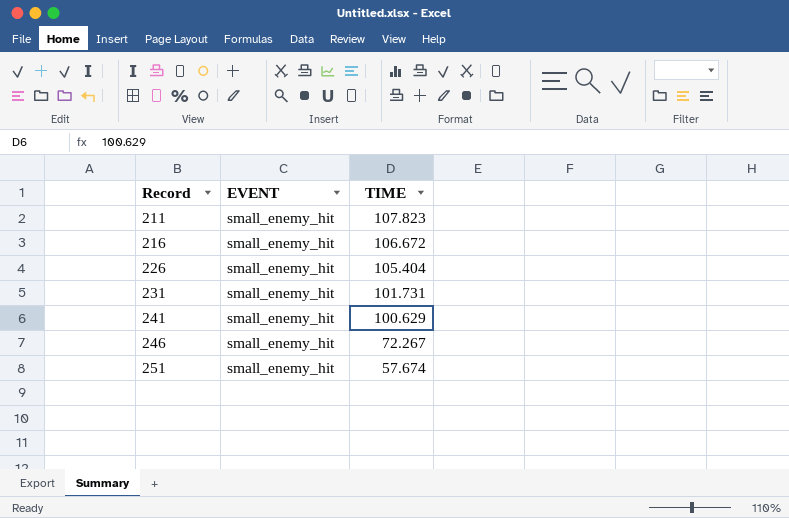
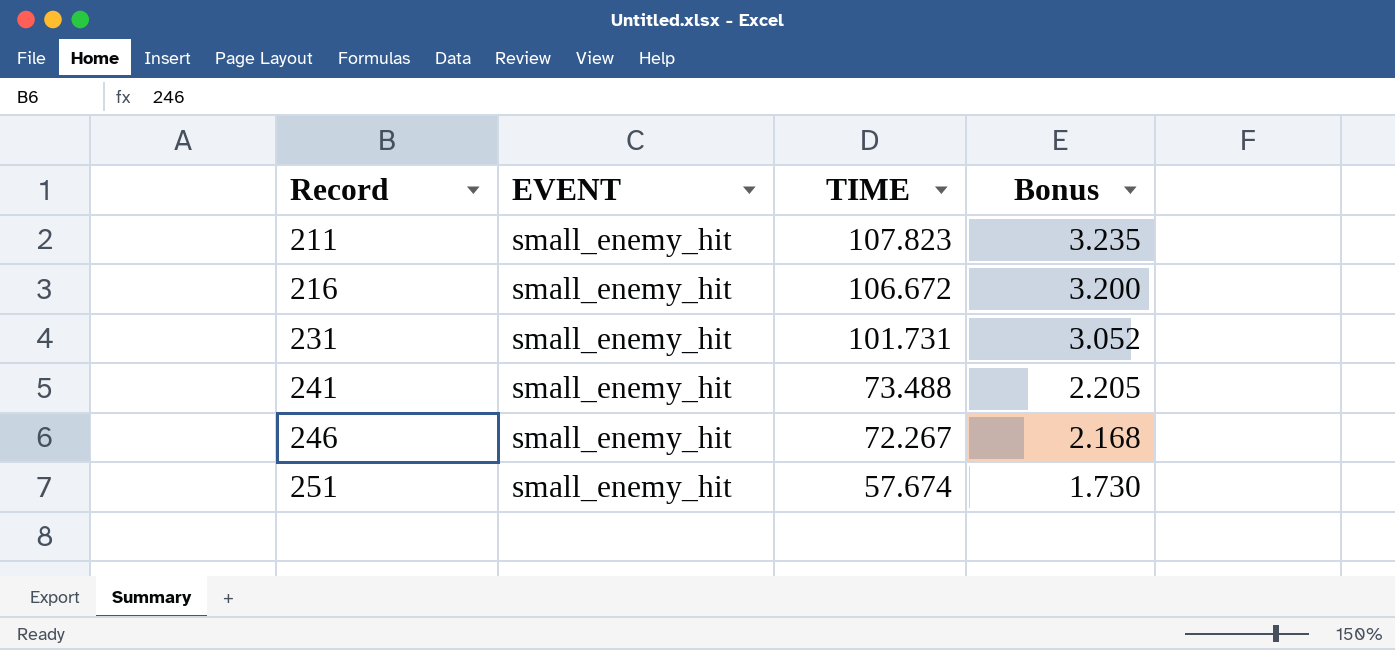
column Bonus | formula: none -> [TIME] * 0.03
row 226: small_enemy_hit | 105.404 -> none
241 | TIME: 100.629 -> 73.488

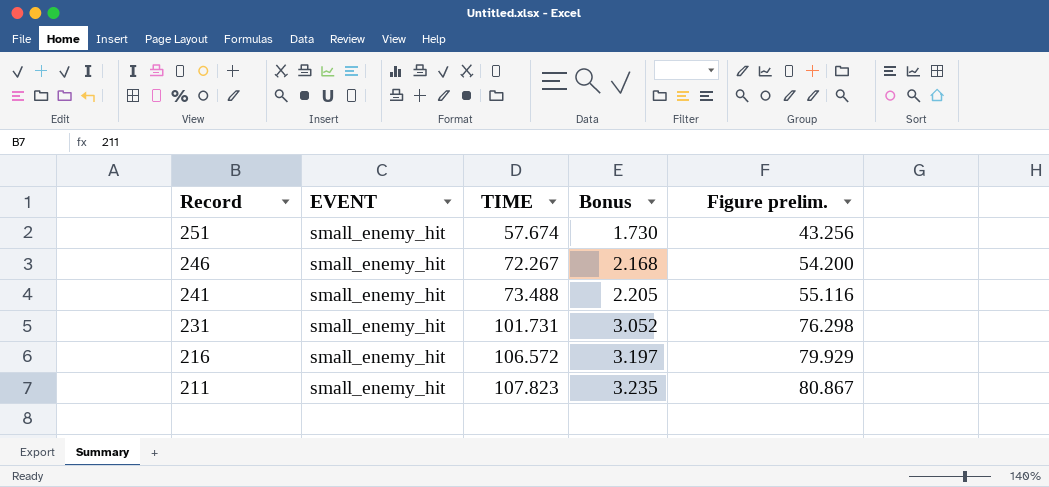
row order: Record ascending -> Record descending
column Figure prelim. | formula: none -> [TIME] * 0.75
216 | TIME: 106.672 -> 106.572
216 | Bonus: 3.200 -> 3.197

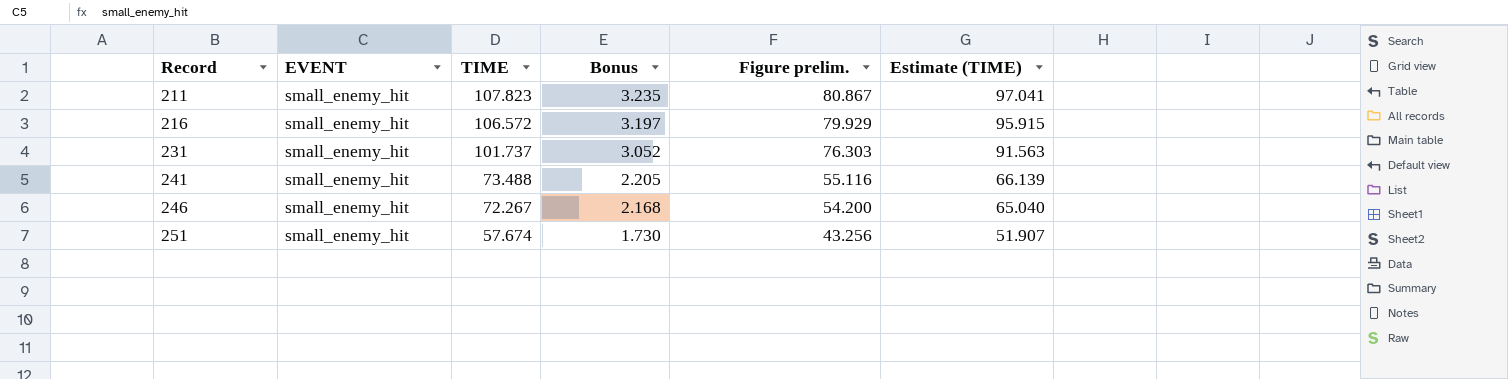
row order: Record descending -> Record ascending
column Estimate (TIME) | formula: none -> [TIME] * 0.9
231 | TIME: 101.731 -> 101.737
231 | Figure prelim.: 76.298 -> 76.303

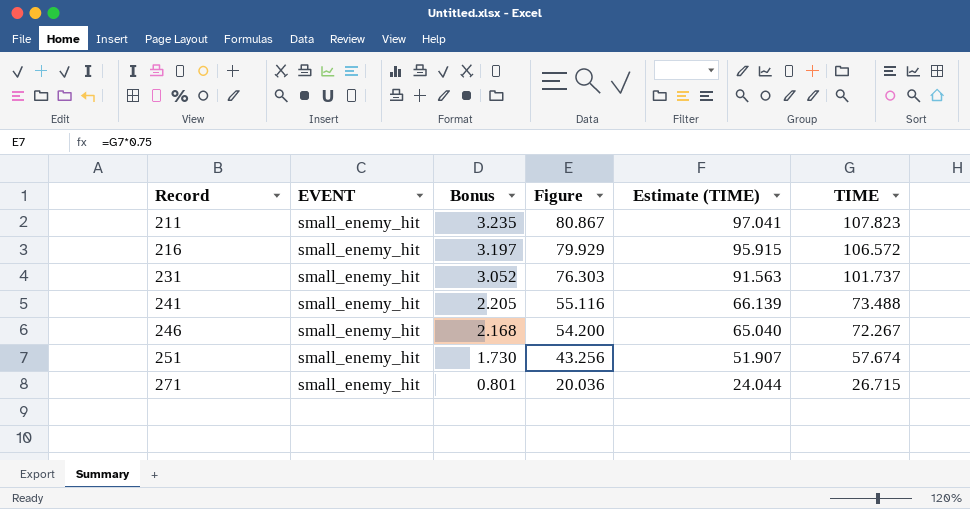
column name: Figure prelim. -> Figure
column TIME | position: 3 -> 6
row 271: none -> small_enemy_hit | 0.801 | 20.036 | 24.044 | 26.715

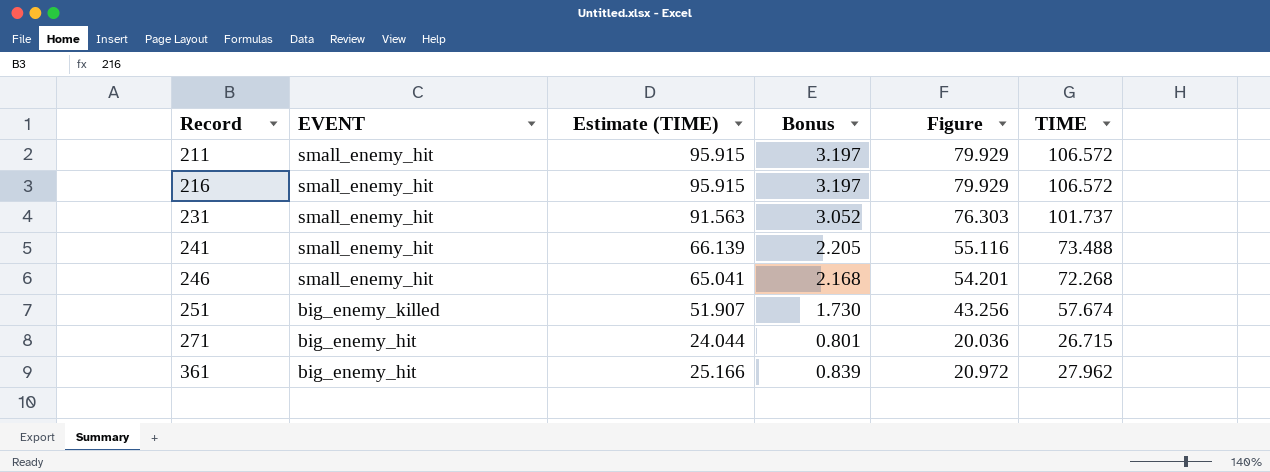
column Estimate (TIME) | position: 5 -> 3
211 | Estimate (TIME): 97.041 -> 95.915
211 | Bonus: 3.235 -> 3.197
211 | Figure: 80.867 -> 79.929
211 | TIME: 107.823 -> 106.572
246 | Estimate (TIME): 65.040 -> 65.041
246 | Figure: 54.200 -> 54.201
246 | TIME: 72.267 -> 72.268
251 | EVENT: small_enemy_hit -> big_enemy_killed
271 | EVENT: small_enemy_hit -> big_enemy_hit
row 361: none -> big_enemy_hit | 25.166 | 0.839 | 20.972 | 27.962

